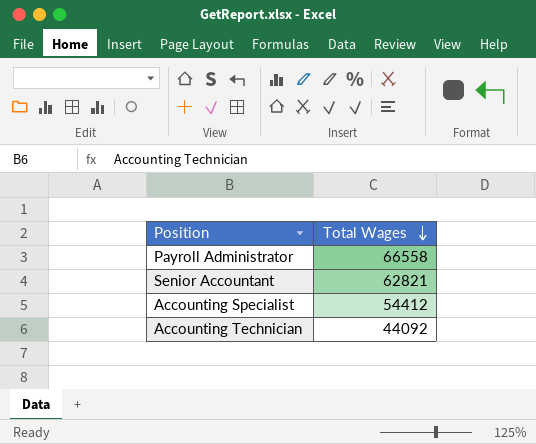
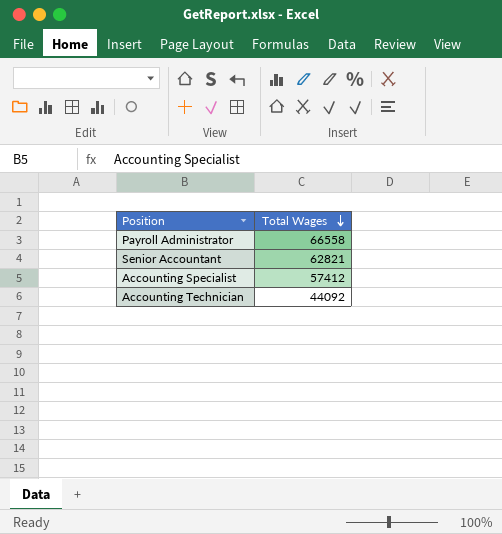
Accounting Specialist | Total Wages: 54412 -> 57412

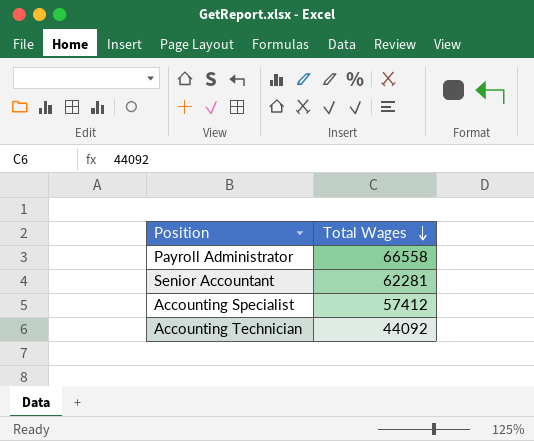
Senior Accountant | Total Wages: 62821 -> 62281

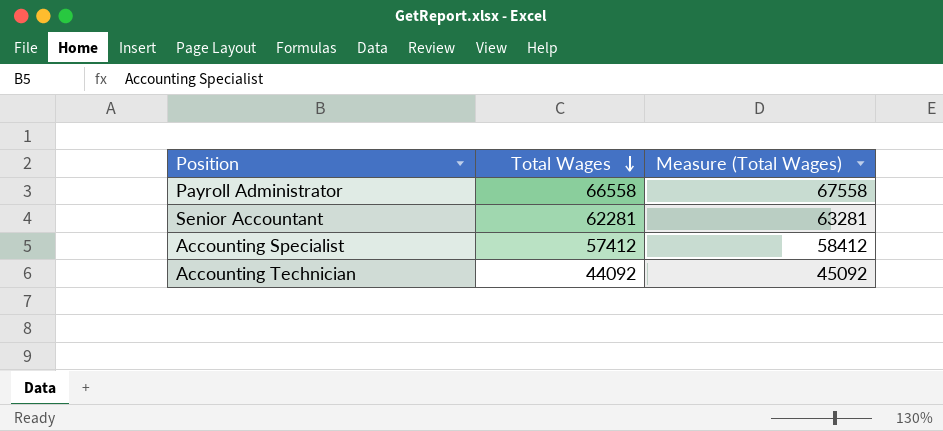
column Measure (Total Wages) | formula: none -> [Total Wages] + 1000

